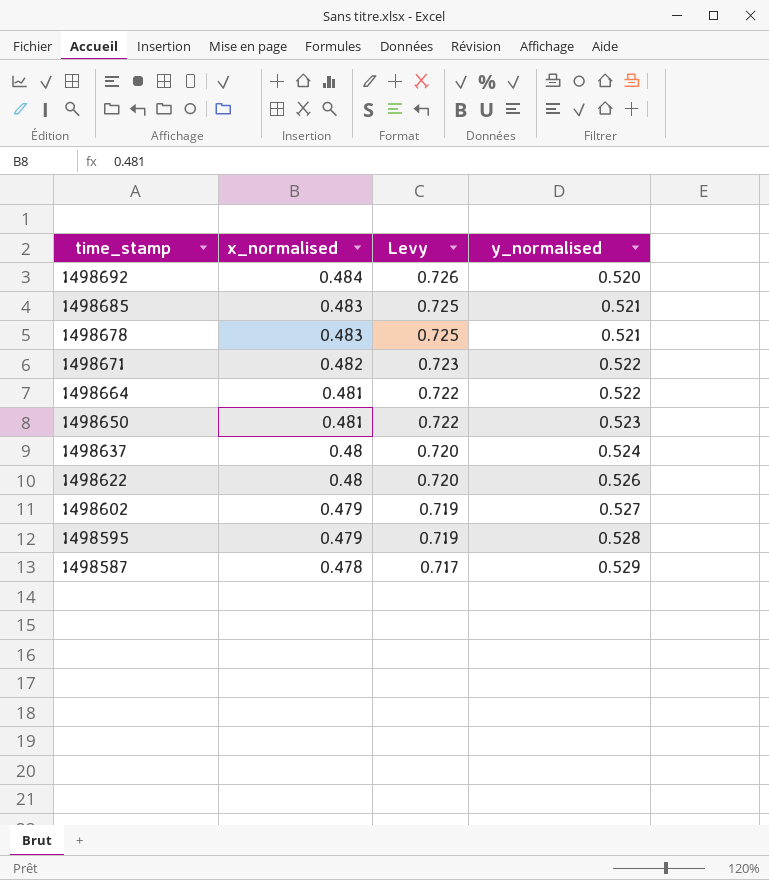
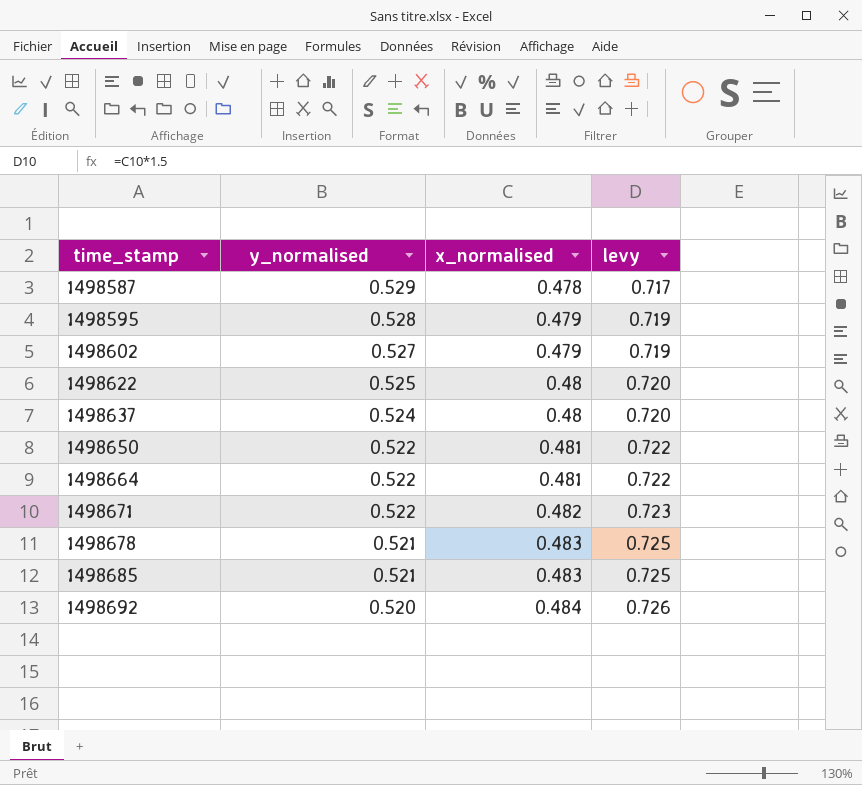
row order: time_stamp descending -> time_stamp ascending
column y_normalised | position: 4 -> 2
column name: Levy -> levy
1498622 | y_normalised: 0.526 -> 0.525
1498650 | y_normalised: 0.523 -> 0.522

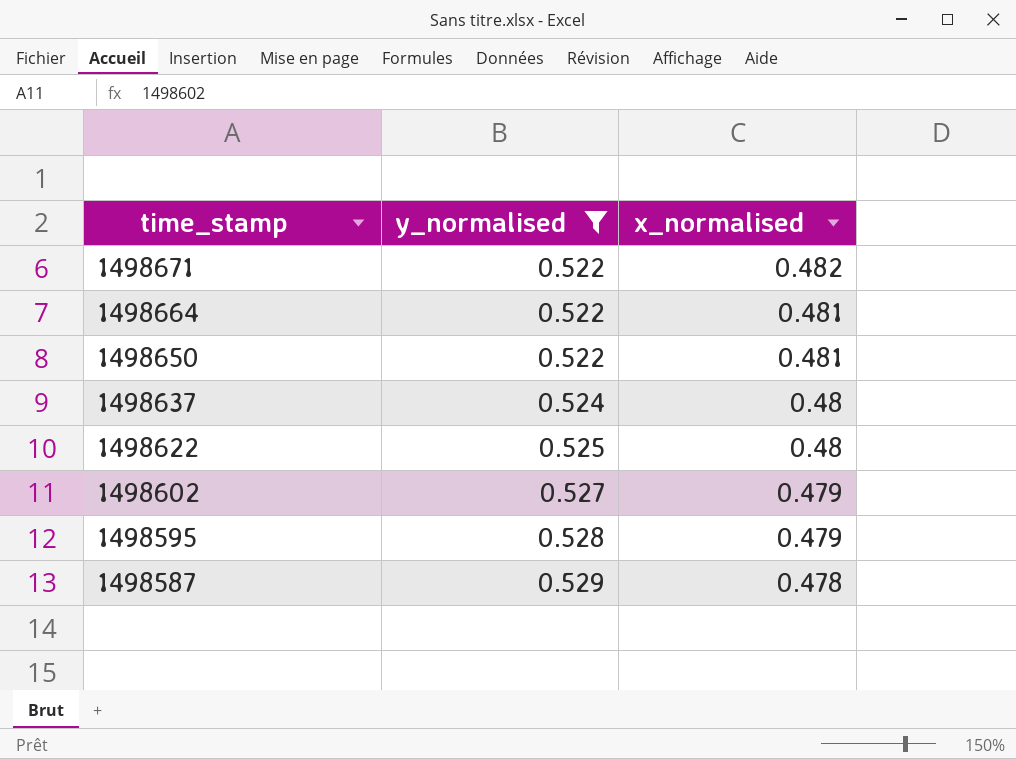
filter: none -> y_normalised >= 0.522
row order: time_stamp ascending -> time_stamp descending
column levy | formula: [x_normalised] * 1.5 -> none

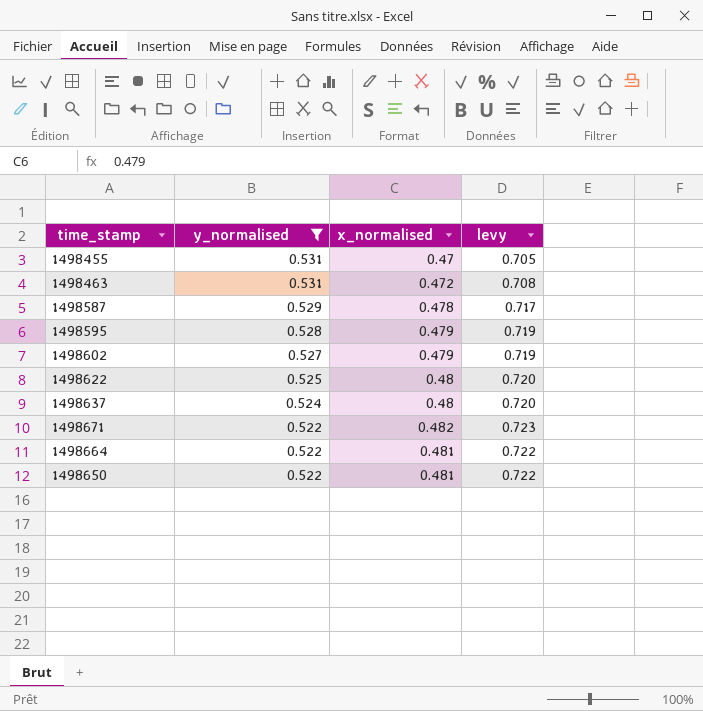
row order: time_stamp descending -> y_normalised descending
column levy | formula: none -> [x_normalised] * 1.5
row 1498455: none -> 0.531 | 0.47 | 0.705
row 1498463: none -> 0.531 | 0.472 | 0.708

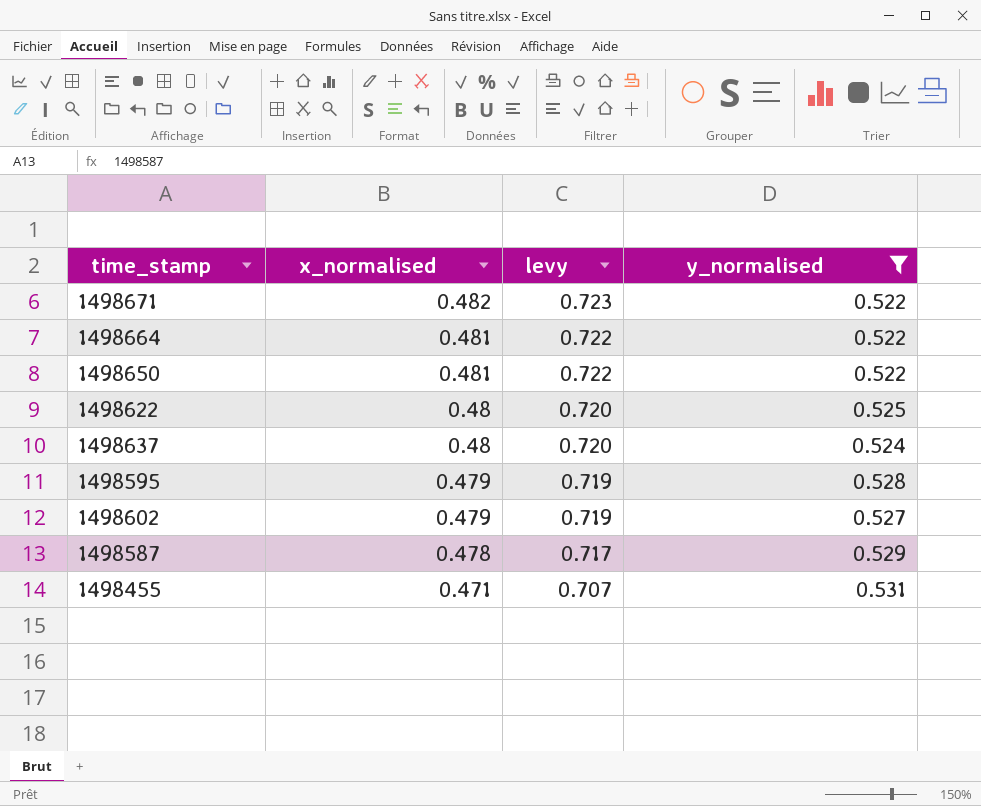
row order: y_normalised descending -> x_normalised descending
column y_normalised | position: 2 -> 4
row 1498463: 0.531 | 0.472 | 0.708 -> none
1498455 | x_normalised: 0.47 -> 0.471
1498455 | levy: 0.705 -> 0.707

